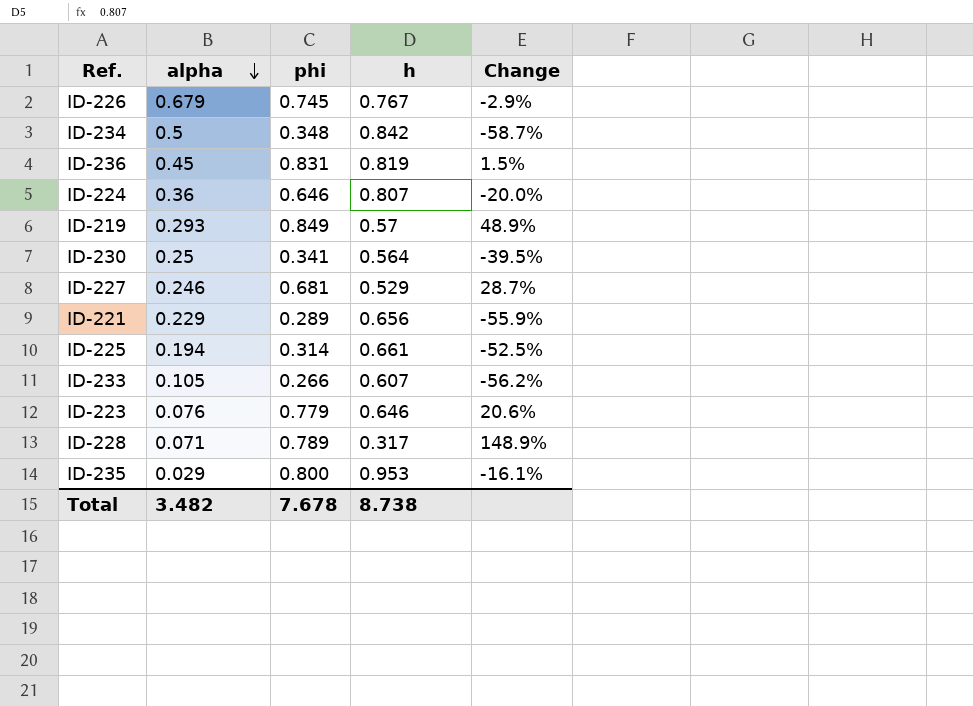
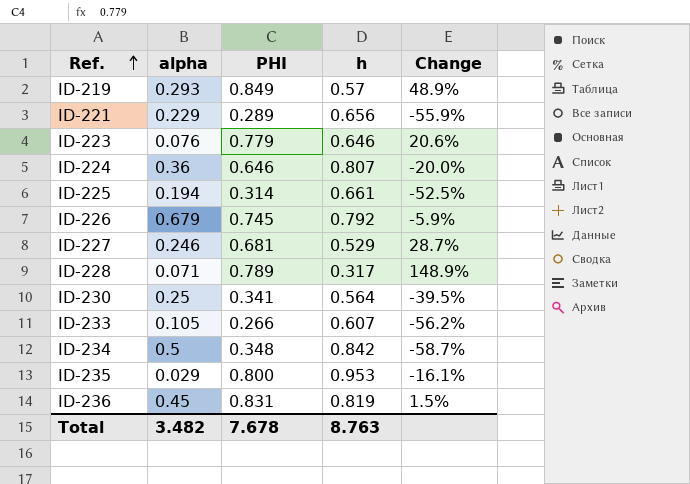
row order: alpha descending -> Ref. ascending
column name: phi -> PHI
ID-226 | h: 0.767 -> 0.792
ID-226 | Change: -2.9% -> -5.9%
Total | h: 8.738 -> 8.763

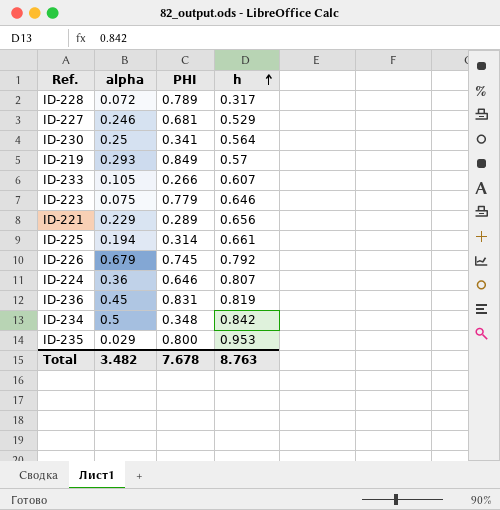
row order: Ref. ascending -> h ascending
column Change | formula: ([PHI] - [h]) / [h] -> none
ID-228 | alpha: 0.071 -> 0.072
ID-223 | alpha: 0.076 -> 0.075

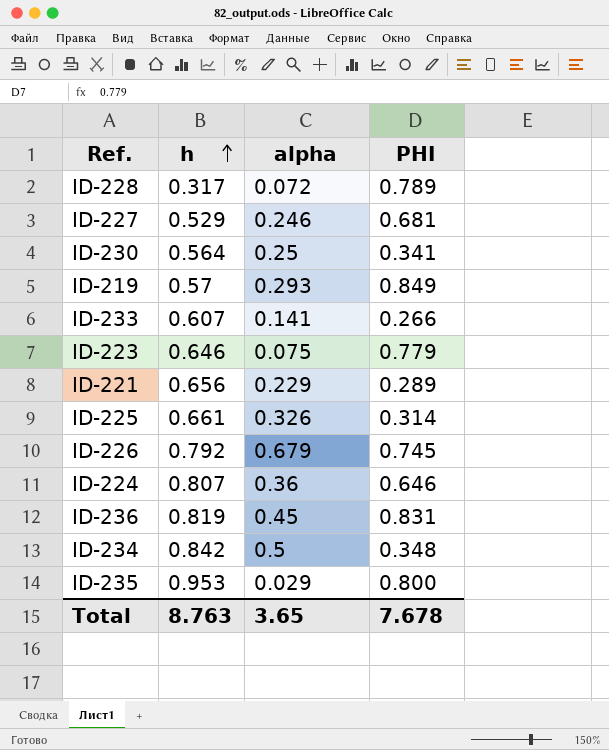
column h | position: 4 -> 2
ID-233 | alpha: 0.105 -> 0.141
ID-225 | alpha: 0.194 -> 0.326
Total | alpha: 3.482 -> 3.65

